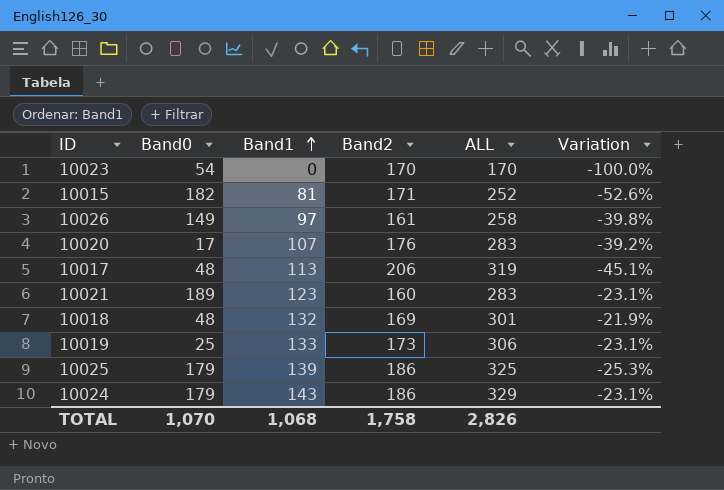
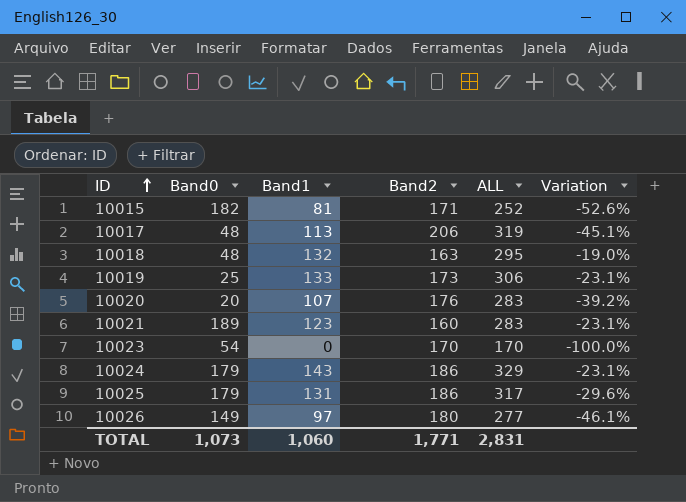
row order: Band1 ascending -> ID ascending
10018 | Band2: 169 -> 163
10018 | ALL: 301 -> 295
10018 | Variation: -21.9% -> -19.0%
10020 | Band0: 17 -> 20
10025 | Band1: 139 -> 131
10025 | ALL: 325 -> 317
10025 | Variation: -25.3% -> -29.6%
10026 | Band2: 161 -> 180
10026 | ALL: 258 -> 277
10026 | Variation: -39.8% -> -46.1%
TOTAL | Band0: 1,070 -> 1,073
TOTAL | Band1: 1,068 -> 1,060
TOTAL | Band2: 1,758 -> 1,771
TOTAL | ALL: 2,826 -> 2,831

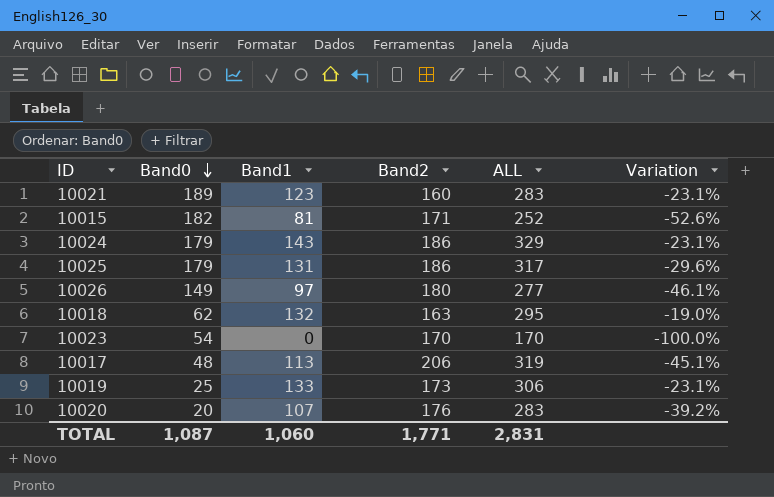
row order: ID ascending -> Band0 descending
10018 | Band0: 48 -> 62
TOTAL | Band0: 1,073 -> 1,087

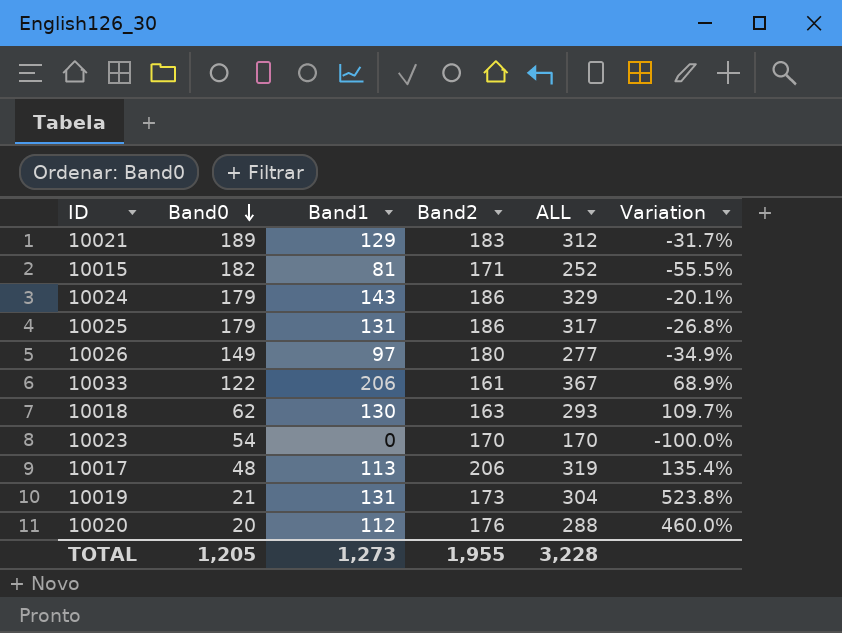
column Variation | formula: ([Band1] - [Band2]) / [Band2] -> ([Band1] - [Band0]) / [Band0]
10021 | Band1: 123 -> 129
10021 | Band2: 160 -> 183
10021 | ALL: 283 -> 312
row 10033: none -> 122 | 206 | 161 | 367 | 68.9%
10018 | Band1: 132 -> 130
10018 | ALL: 295 -> 293
10019 | Band0: 25 -> 21
10019 | Band1: 133 -> 131
10019 | ALL: 306 -> 304
10020 | Band1: 107 -> 112
10020 | ALL: 283 -> 288
TOTAL | Band0: 1,087 -> 1,205
TOTAL | Band1: 1,060 -> 1,273
TOTAL | Band2: 1,771 -> 1,955
TOTAL | ALL: 2,831 -> 3,228

